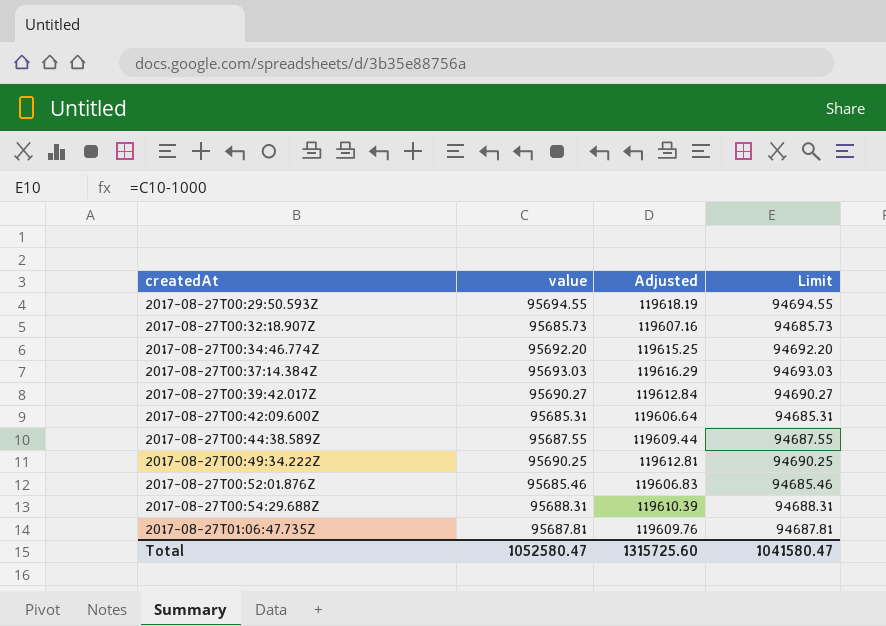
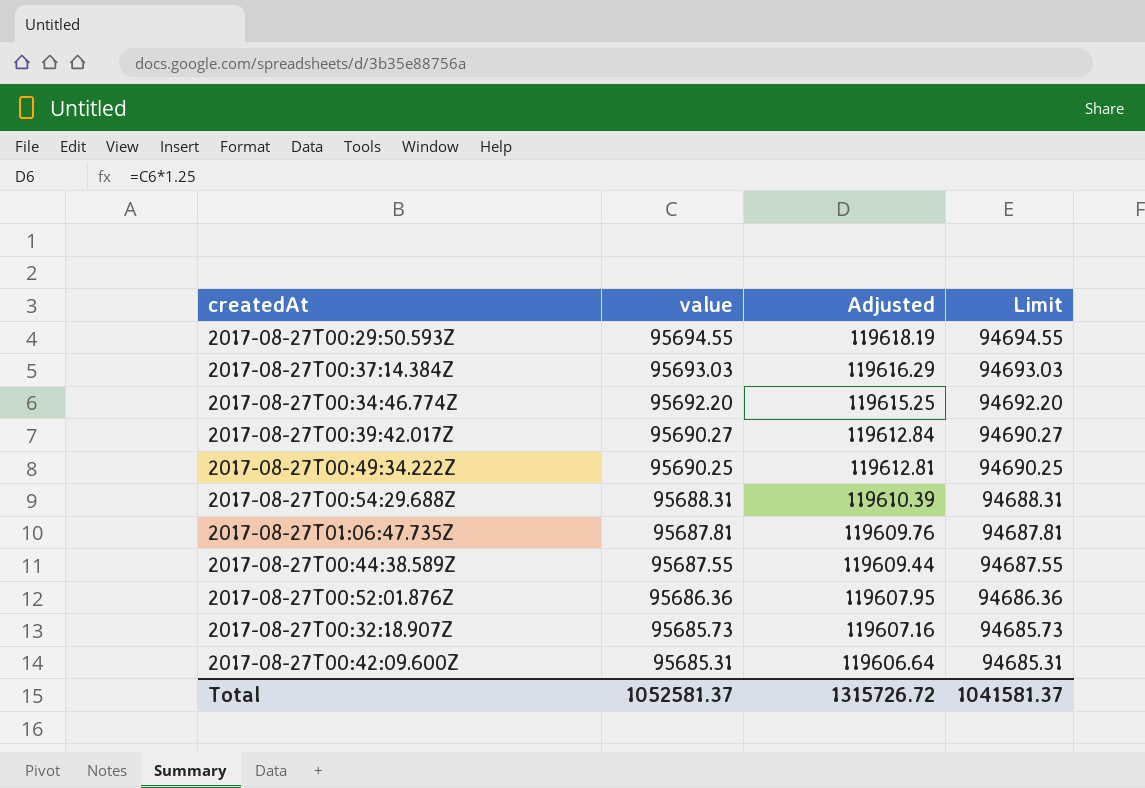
row order: createdAt ascending -> value descending
2017-08-27T00:52:01.876Z | value: 95685.46 -> 95686.36
2017-08-27T00:52:01.876Z | Adjusted: 119606.83 -> 119607.95
2017-08-27T00:52:01.876Z | Limit: 94685.46 -> 94686.36
Total | value: 1052580.47 -> 1052581.37
Total | Adjusted: 1315725.60 -> 1315726.72
Total | Limit: 1041580.47 -> 1041581.37

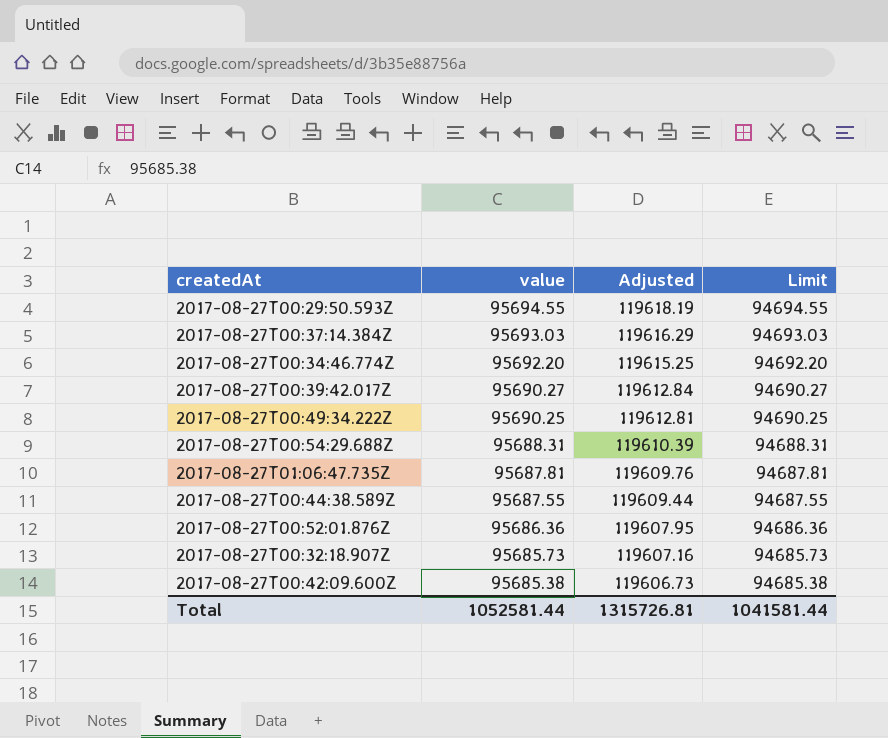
2017-08-27T00:42:09.600Z | value: 95685.31 -> 95685.38
2017-08-27T00:42:09.600Z | Adjusted: 119606.64 -> 119606.73
2017-08-27T00:42:09.600Z | Limit: 94685.31 -> 94685.38
Total | value: 1052581.37 -> 1052581.44
Total | Adjusted: 1315726.72 -> 1315726.81
Total | Limit: 1041581.37 -> 1041581.44

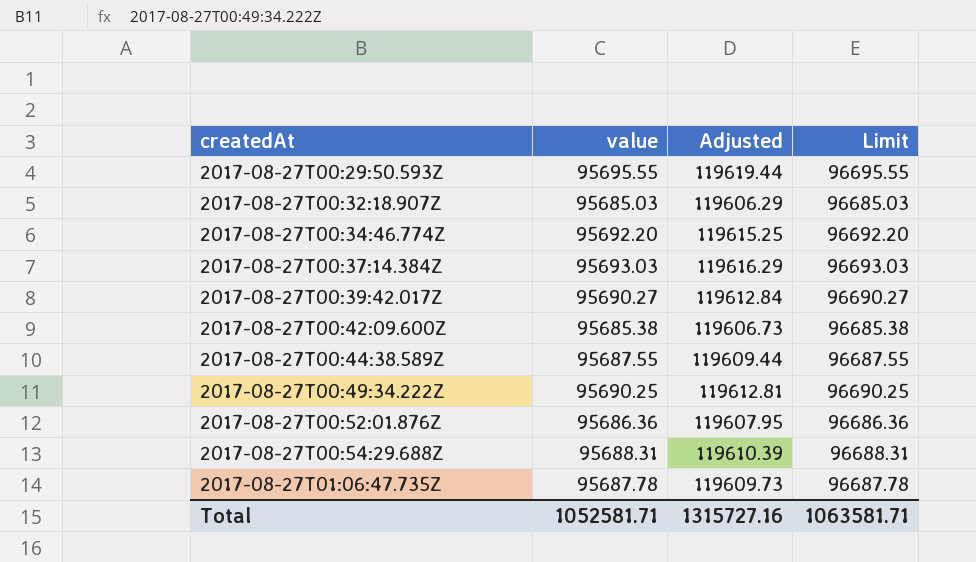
row order: value descending -> createdAt ascending
column Limit | formula: [value] - 1000 -> [value] + 1000
2017-08-27T00:29:50.593Z | value: 95694.55 -> 95695.55
2017-08-27T00:29:50.593Z | Adjusted: 119618.19 -> 119619.44
2017-08-27T00:32:18.907Z | value: 95685.73 -> 95685.03
2017-08-27T00:32:18.907Z | Adjusted: 119607.16 -> 119606.29
2017-08-27T01:06:47.735Z | value: 95687.81 -> 95687.78
2017-08-27T01:06:47.735Z | Adjusted: 119609.76 -> 119609.73
Total | value: 1052581.44 -> 1052581.71
Total | Adjusted: 1315726.81 -> 1315727.16
Total | Limit: 1041581.44 -> 1063581.71

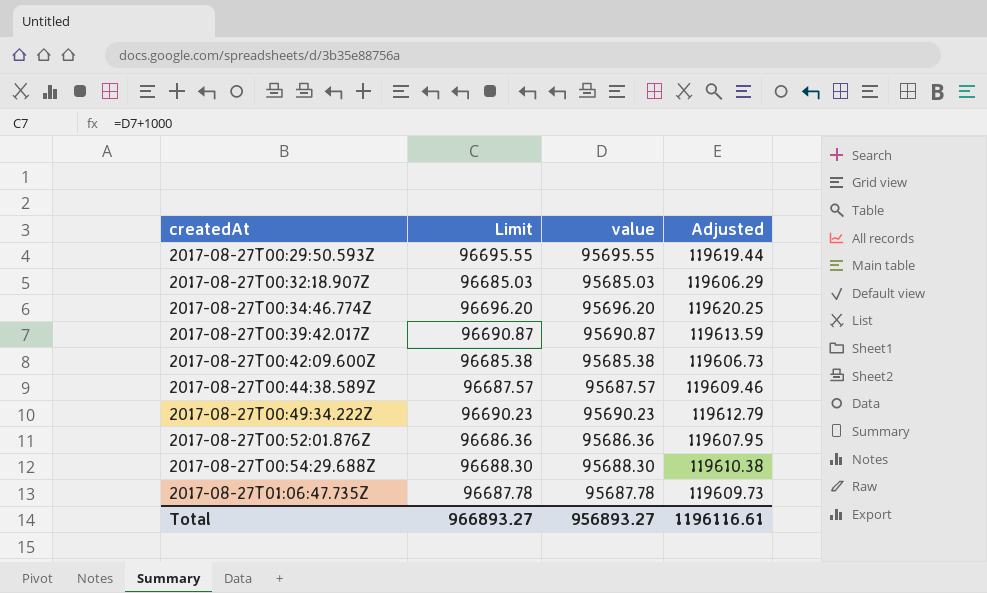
column Limit | position: 4 -> 2
row 2017-08-27T00:37:14.384Z: 95693.03 | 119616.29 | 96693.03 -> none
2017-08-27T00:34:46.774Z | Limit: 96692.20 -> 96696.20
2017-08-27T00:34:46.774Z | value: 95692.20 -> 95696.20
2017-08-27T00:34:46.774Z | Adjusted: 119615.25 -> 119620.25
2017-08-27T00:39:42.017Z | Limit: 96690.27 -> 96690.87
2017-08-27T00:39:42.017Z | value: 95690.27 -> 95690.87
2017-08-27T00:39:42.017Z | Adjusted: 119612.84 -> 119613.59
2017-08-27T00:44:38.589Z | Limit: 96687.55 -> 96687.57
2017-08-27T00:44:38.589Z | value: 95687.55 -> 95687.57
2017-08-27T00:44:38.589Z | Adjusted: 119609.44 -> 119609.46
2017-08-27T00:49:34.222Z | Limit: 96690.25 -> 96690.23
2017-08-27T00:49:34.222Z | value: 95690.25 -> 95690.23
2017-08-27T00:49:34.222Z | Adjusted: 119612.81 -> 119612.79
2017-08-27T00:54:29.688Z | Limit: 96688.31 -> 96688.30
2017-08-27T00:54:29.688Z | value: 95688.31 -> 95688.30
2017-08-27T00:54:29.688Z | Adjusted: 119610.39 -> 119610.38
Total | Limit: 1063581.71 -> 966893.27
Total | value: 1052581.71 -> 956893.27
Total | Adjusted: 1315727.16 -> 1196116.61

